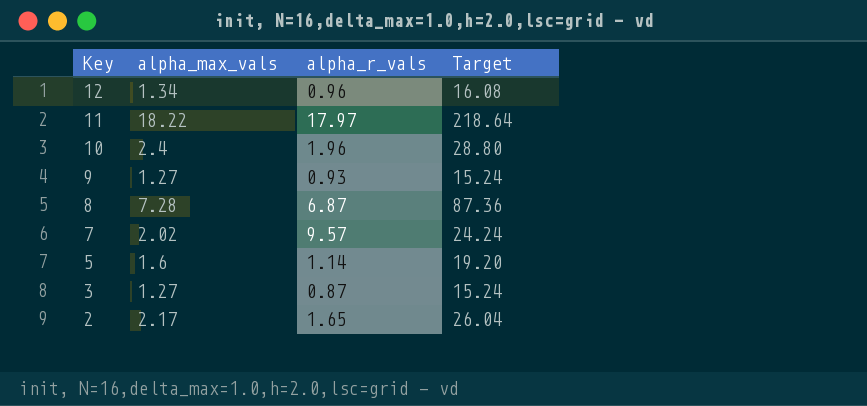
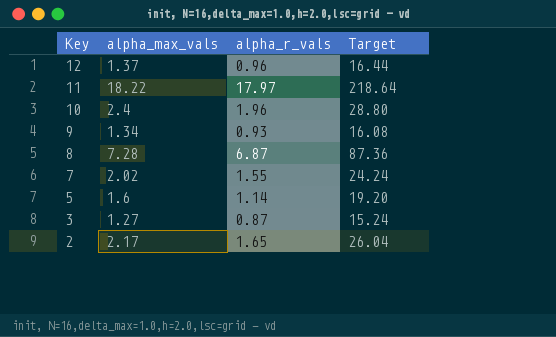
12 | alpha_max_vals: 1.34 -> 1.37
12 | Target: 16.08 -> 16.44
9 | alpha_max_vals: 1.27 -> 1.34
9 | Target: 15.24 -> 16.08
7 | alpha_r_vals: 9.57 -> 1.55

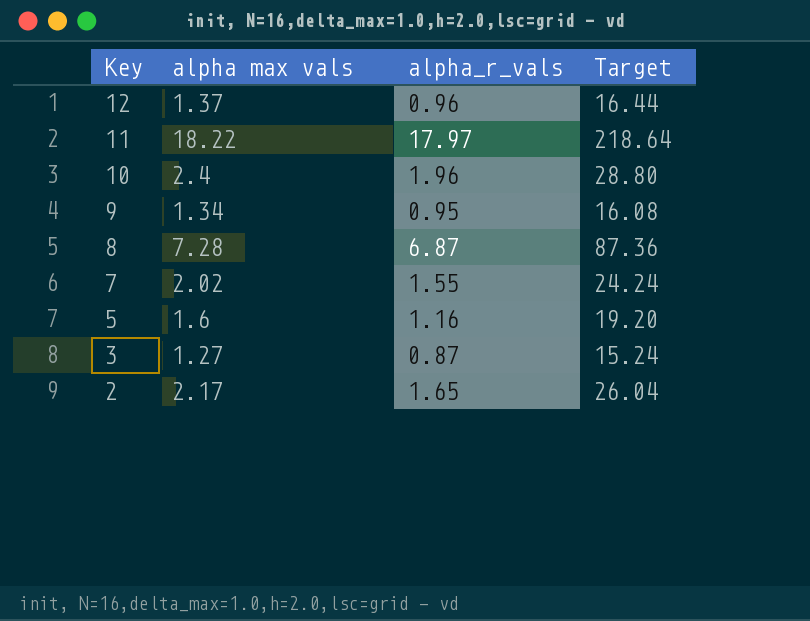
column name: alpha_max_vals -> alpha max vals
9 | alpha_r_vals: 0.93 -> 0.95
5 | alpha_r_vals: 1.14 -> 1.16

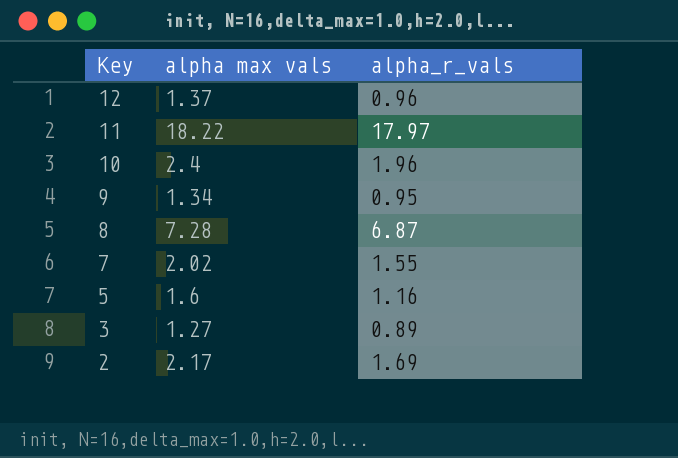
column Target | formula: [alpha max vals] * 12 -> none
3 | alpha_r_vals: 0.87 -> 0.89
2 | alpha_r_vals: 1.65 -> 1.69

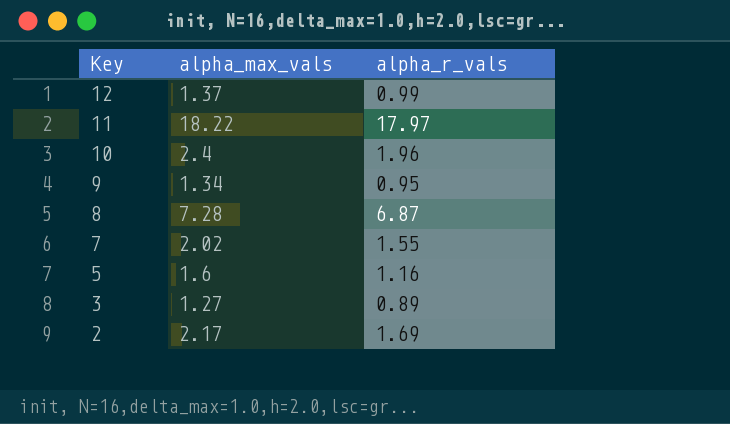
column name: alpha max vals -> alpha_max_vals
12 | alpha_r_vals: 0.96 -> 0.99

